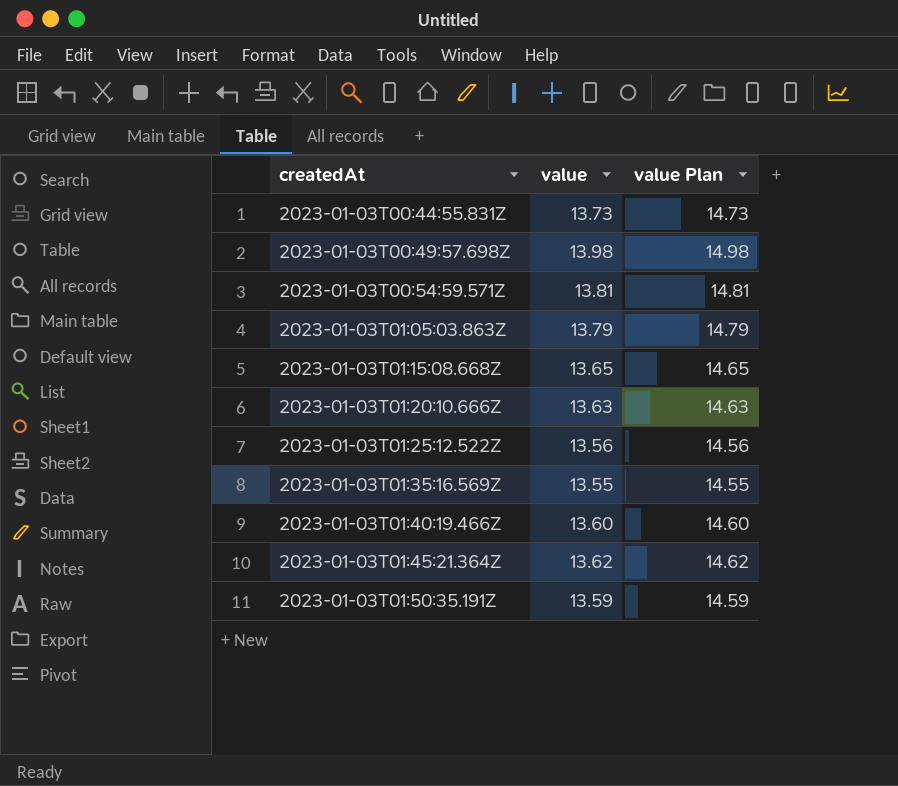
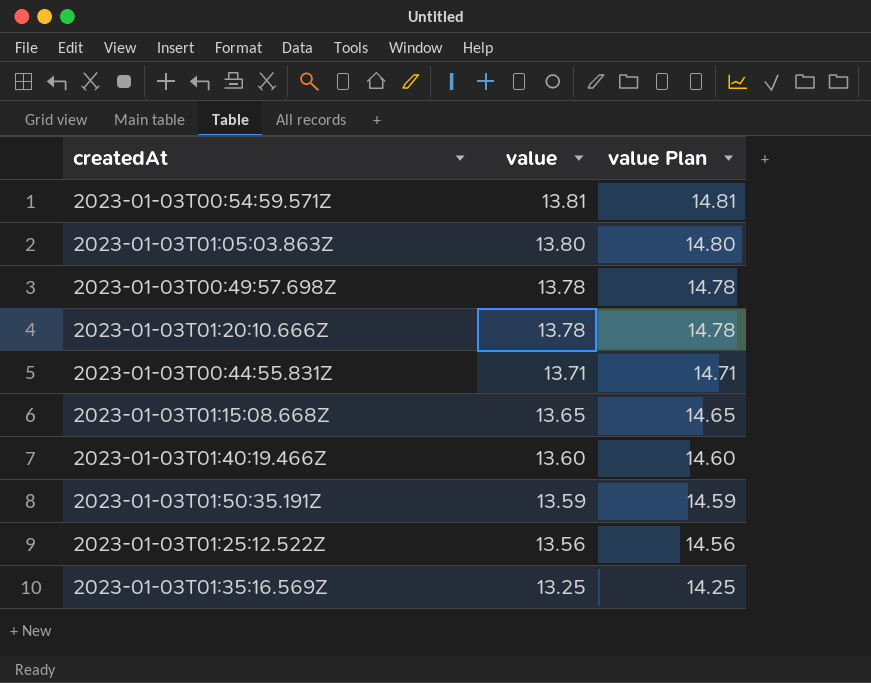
row order: createdAt ascending -> value descending
row 2023-01-03T01:45:21.364Z: 13.62 | 14.62 -> none
2023-01-03T01:05:03.863Z | value: 13.79 -> 13.80
2023-01-03T01:05:03.863Z | value Plan: 14.79 -> 14.80
2023-01-03T00:49:57.698Z | value: 13.98 -> 13.78
2023-01-03T00:49:57.698Z | value Plan: 14.98 -> 14.78
2023-01-03T01:20:10.666Z | value: 13.63 -> 13.78
2023-01-03T01:20:10.666Z | value Plan: 14.63 -> 14.78
2023-01-03T00:44:55.831Z | value: 13.73 -> 13.71
2023-01-03T00:44:55.831Z | value Plan: 14.73 -> 14.71
2023-01-03T01:35:16.569Z | value: 13.55 -> 13.25
2023-01-03T01:35:16.569Z | value Plan: 14.55 -> 14.25

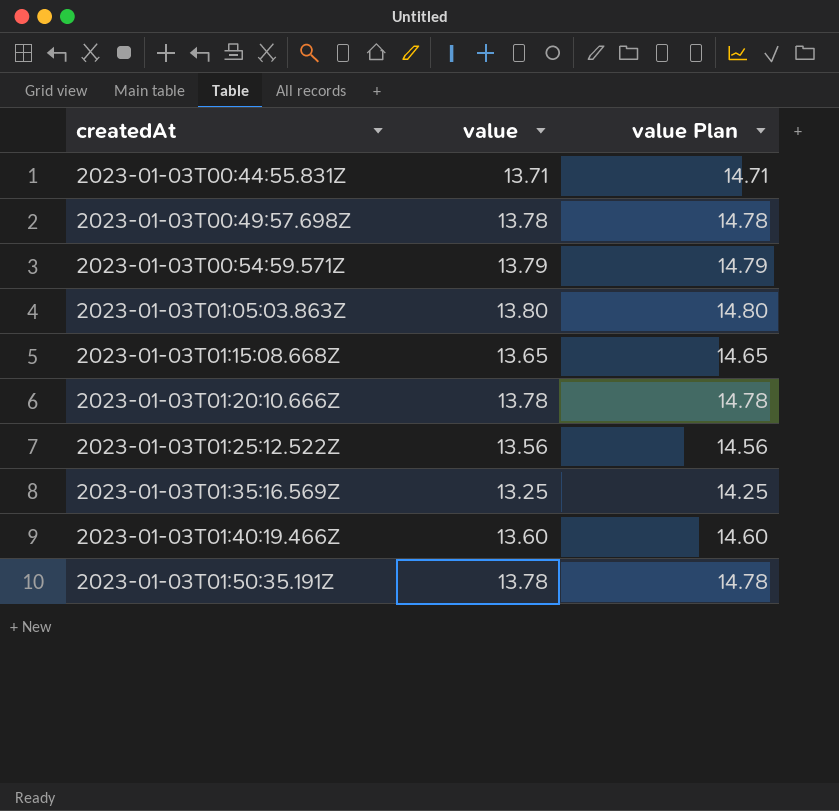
row order: value descending -> createdAt ascending
2023-01-03T00:54:59.571Z | value: 13.81 -> 13.79
2023-01-03T00:54:59.571Z | value Plan: 14.81 -> 14.79
2023-01-03T01:50:35.191Z | value: 13.59 -> 13.78
2023-01-03T01:50:35.191Z | value Plan: 14.59 -> 14.78

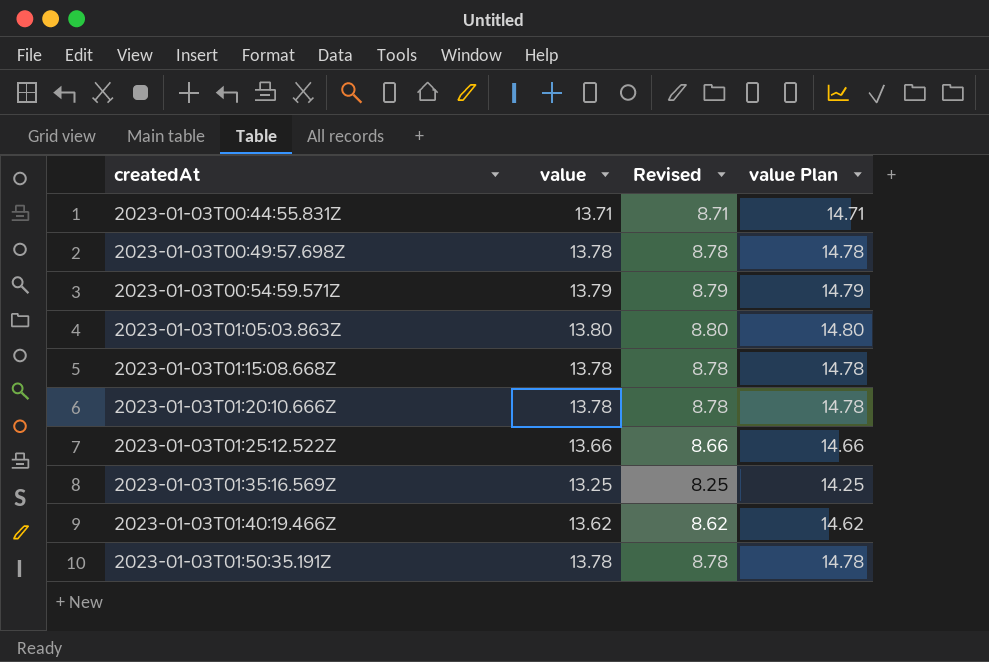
column Revised | formula: none -> [value] - 5
2023-01-03T01:15:08.668Z | value: 13.65 -> 13.78
2023-01-03T01:15:08.668Z | value Plan: 14.65 -> 14.78
2023-01-03T01:25:12.522Z | value: 13.56 -> 13.66
2023-01-03T01:25:12.522Z | value Plan: 14.56 -> 14.66
2023-01-03T01:40:19.466Z | value: 13.60 -> 13.62
2023-01-03T01:40:19.466Z | value Plan: 14.60 -> 14.62

